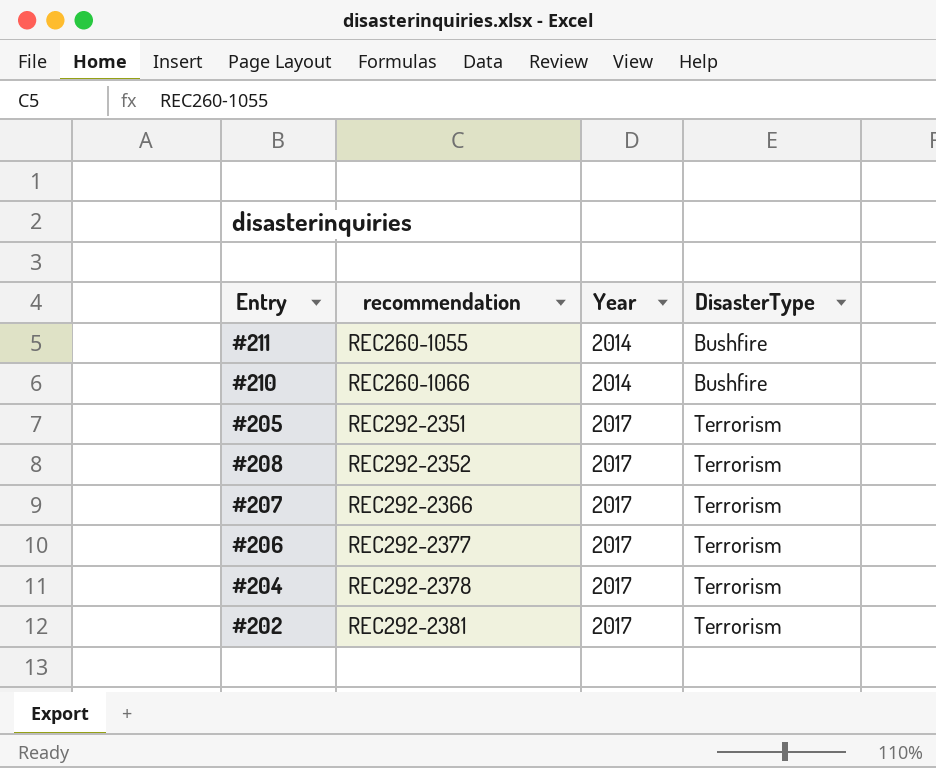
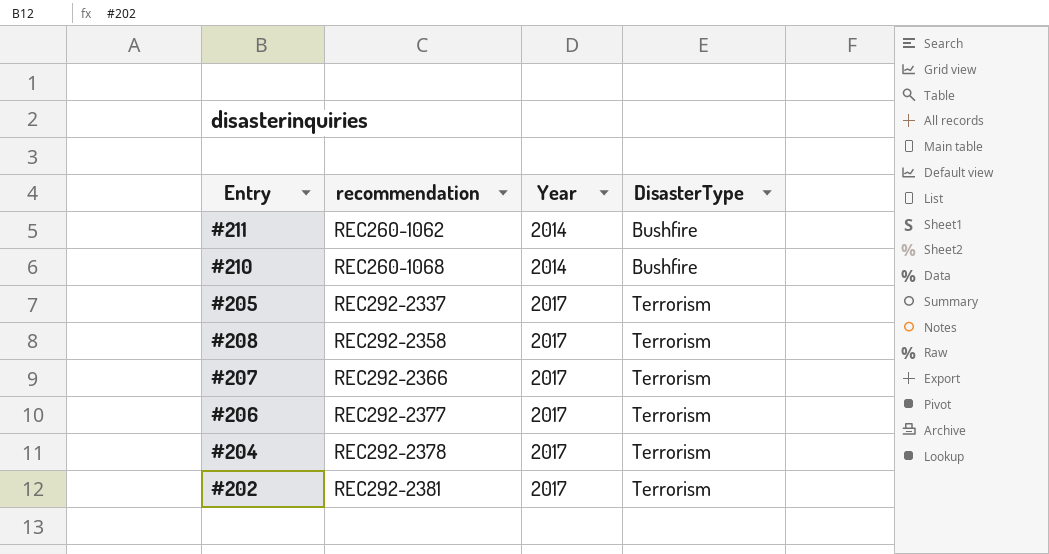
#211 | recommendation: REC260-1055 -> REC260-1062
#210 | recommendation: REC260-1066 -> REC260-1068
#205 | recommendation: REC292-2351 -> REC292-2337
#208 | recommendation: REC292-2352 -> REC292-2358

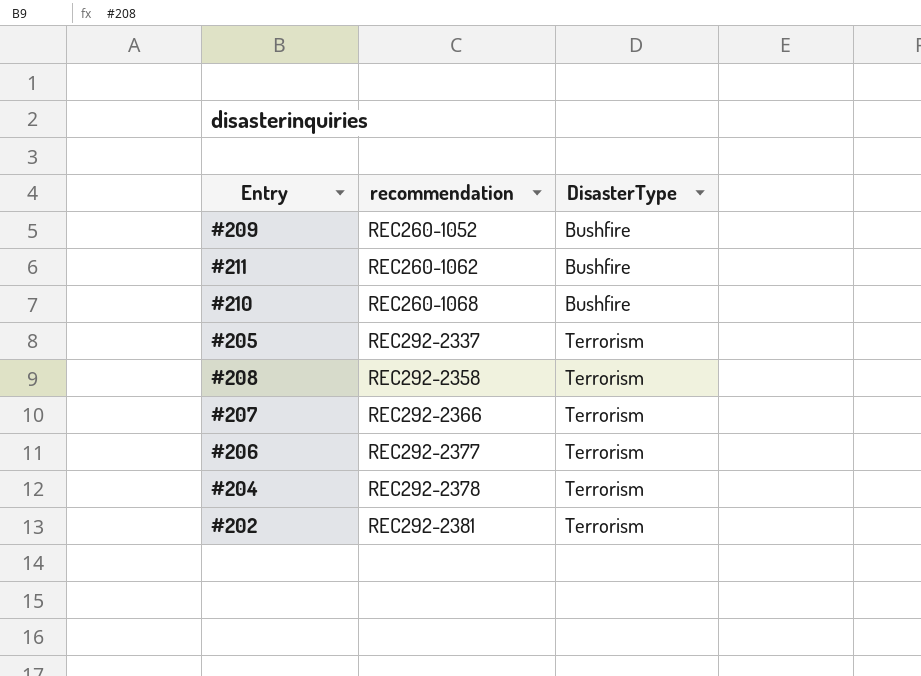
column Year | position: 3 -> none
row #209: none -> REC260-1052 | Bushfire

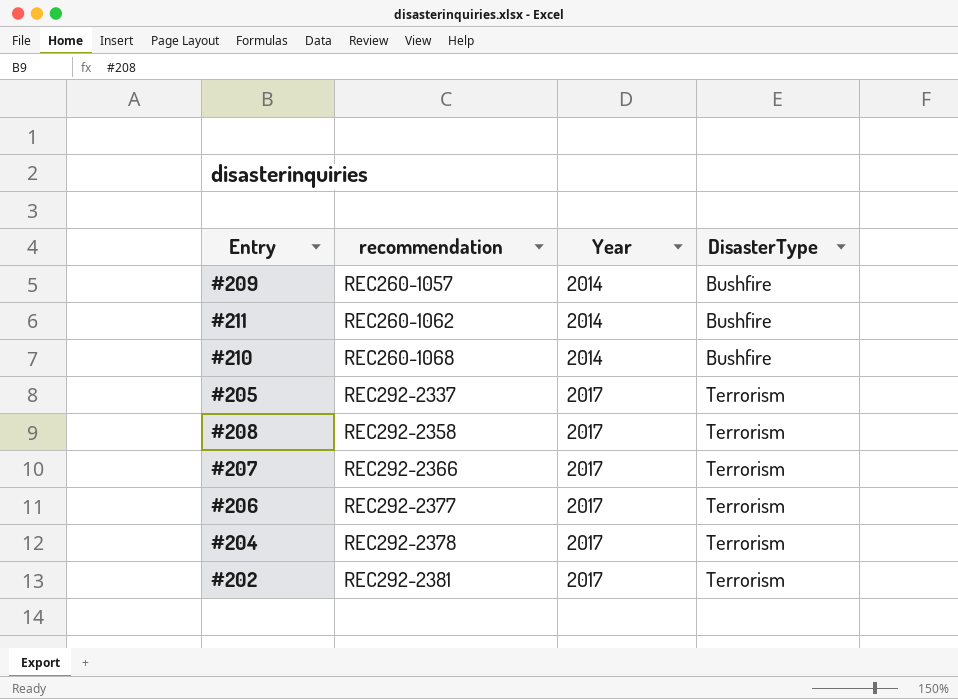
column Year | position: none -> 3
#209 | recommendation: REC260-1052 -> REC260-1057

